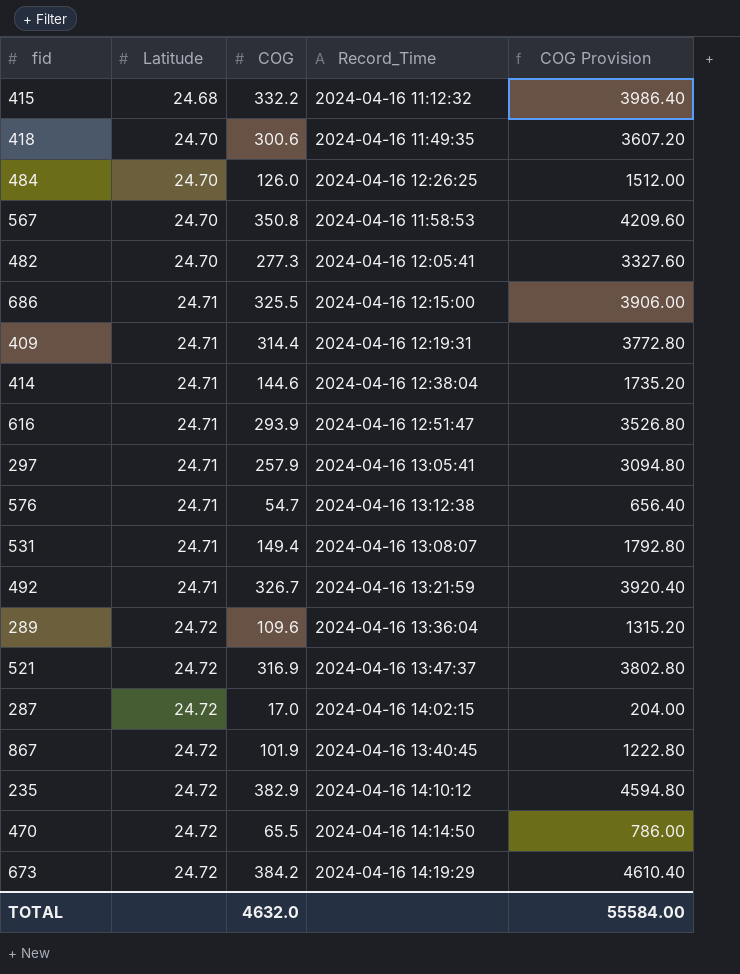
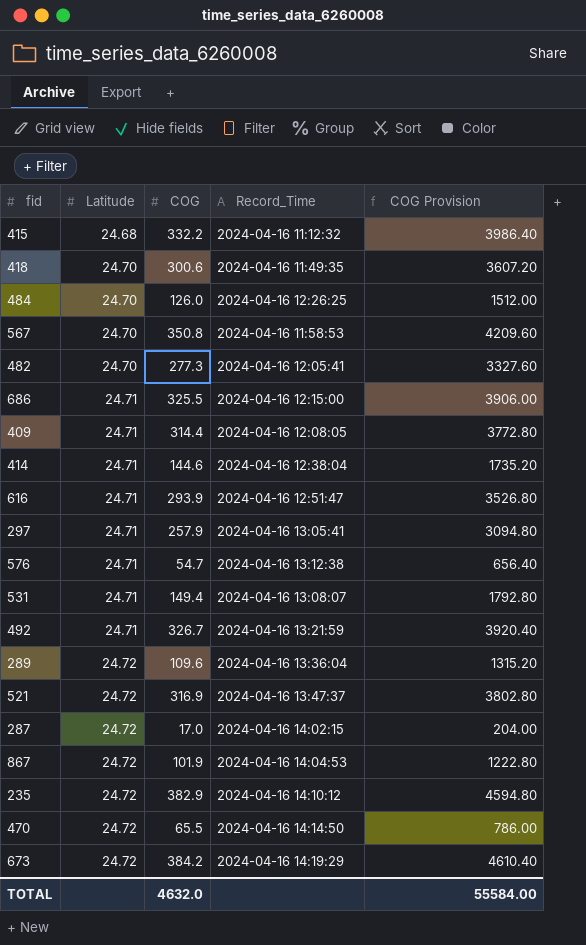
409 | Record_Time: 2024-04-16 12:19:31 -> 2024-04-16 12:08:05
867 | Record_Time: 2024-04-16 13:40:45 -> 2024-04-16 14:04:53

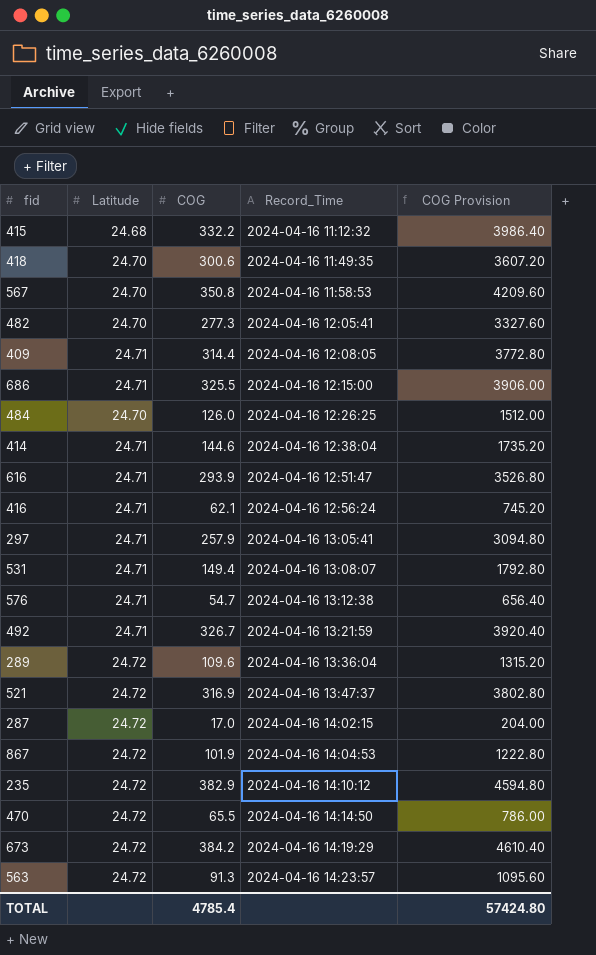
row order: Latitude ascending -> Record_Time ascending
row 416: none -> 24.71 | 62.1 | 2024-04-16 12:56:24 | 745.20
row 563: none -> 24.72 | 91.3 | 2024-04-16 14:23:57 | 1095.60
TOTAL | COG: 4632.0 -> 4785.4
TOTAL | COG Provision: 55584.00 -> 57424.80

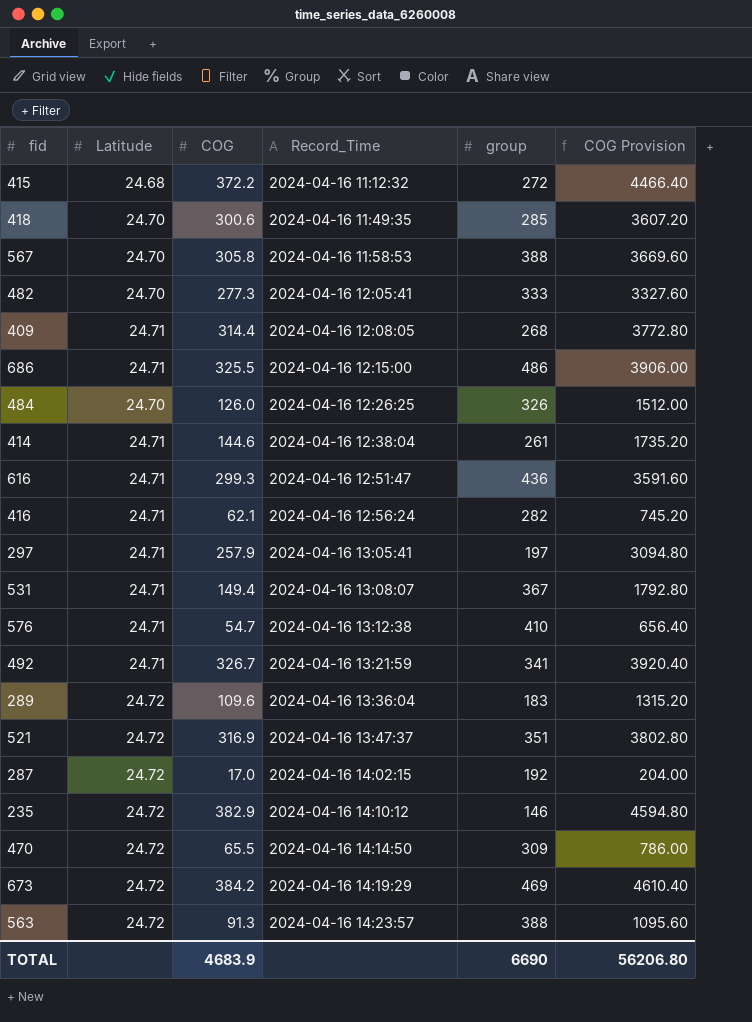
column group | position: none -> 5
row 867: 24.72 | 101.9 | 2024-04-16 14:04:53 | 1222.80 -> none
415 | COG: 332.2 -> 372.2
415 | COG Provision: 3986.40 -> 4466.40
567 | COG: 350.8 -> 305.8
567 | COG Provision: 4209.60 -> 3669.60
616 | COG: 293.9 -> 299.3
616 | COG Provision: 3526.80 -> 3591.60
TOTAL | COG: 4785.4 -> 4683.9
TOTAL | COG Provision: 57424.80 -> 56206.80

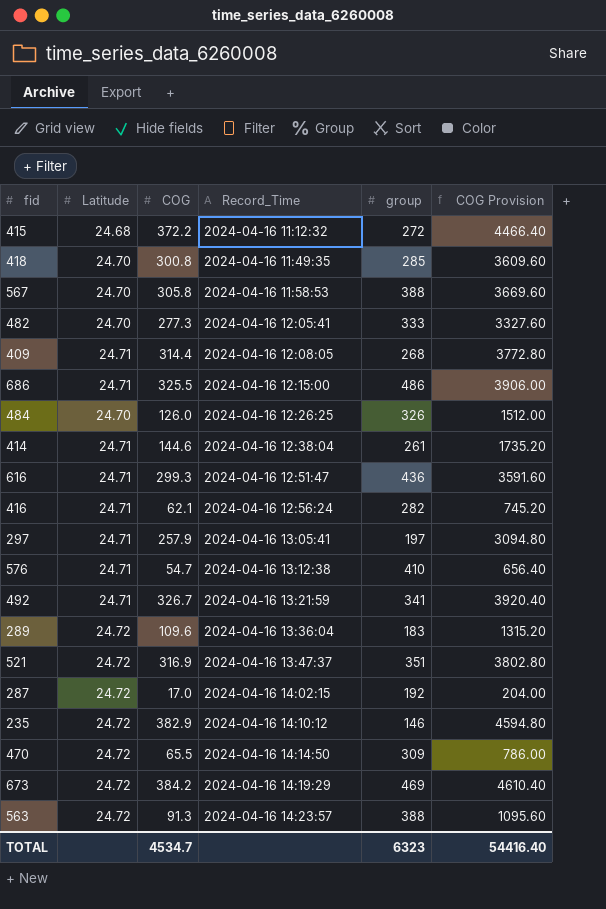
row 531: 24.71 | 149.4 | 2024-04-16 13:08:07 | 367 | 1792.80 -> none
418 | COG: 300.6 -> 300.8
418 | COG Provision: 3607.20 -> 3609.60
TOTAL | COG: 4683.9 -> 4534.7
TOTAL | group: 6690 -> 6323
TOTAL | COG Provision: 56206.80 -> 54416.40

